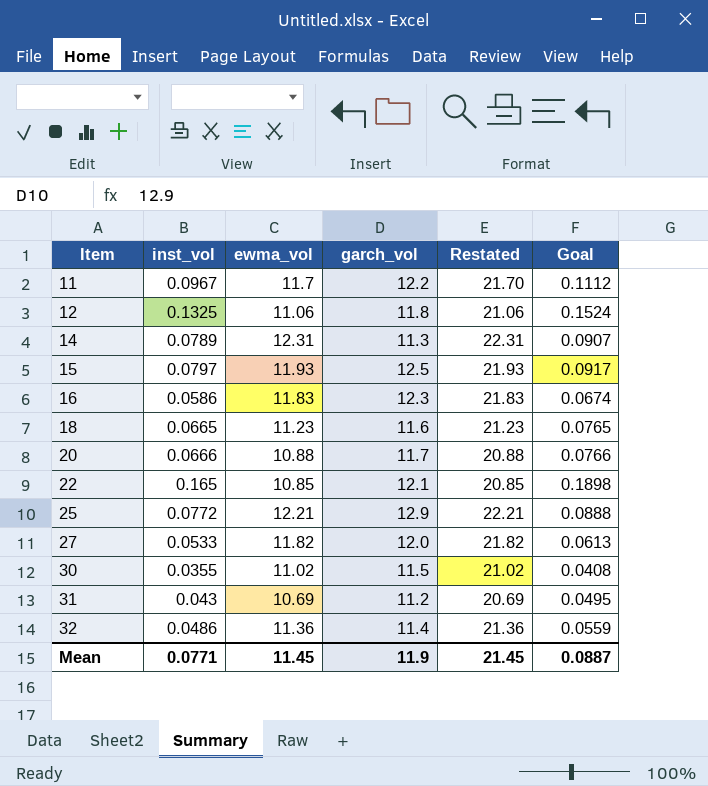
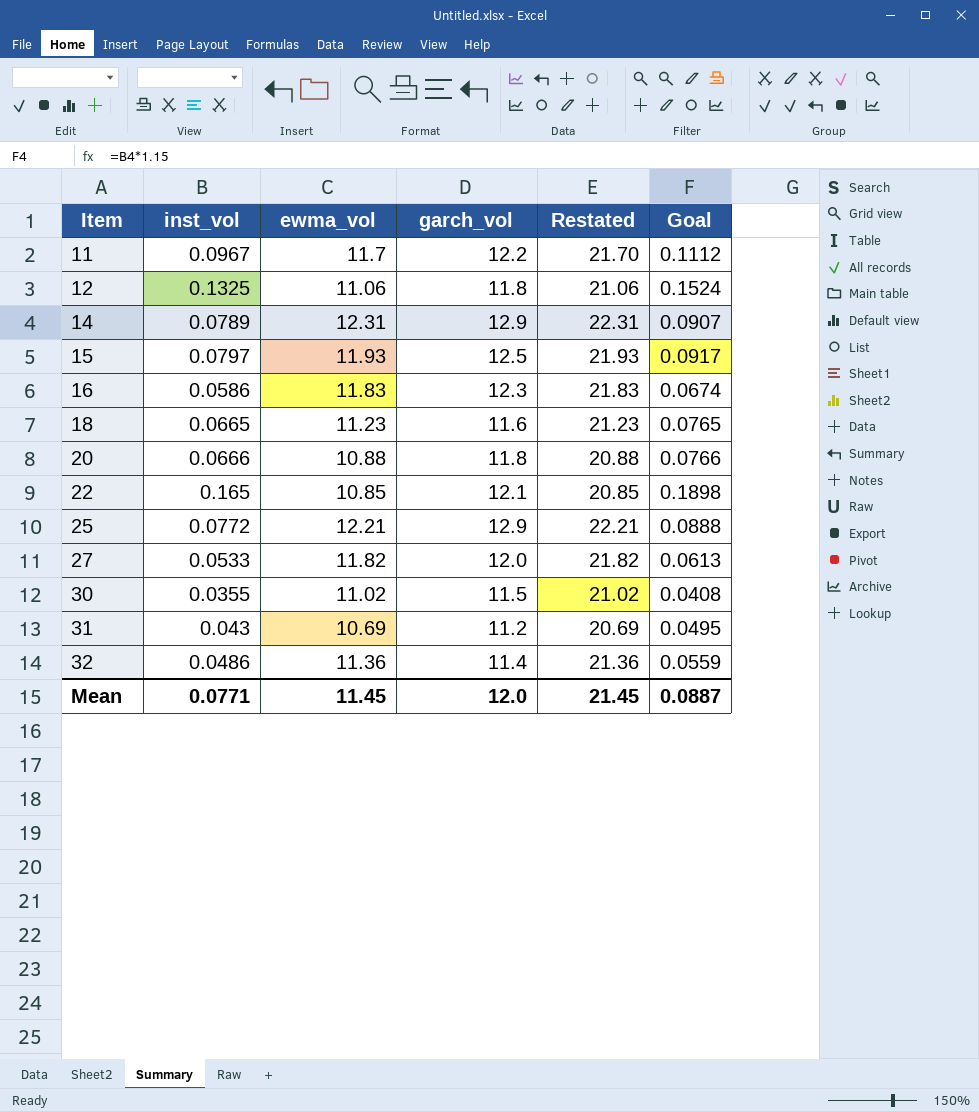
14 | garch_vol: 11.3 -> 12.9
20 | garch_vol: 11.7 -> 11.8
Mean | garch_vol: 11.9 -> 12.0

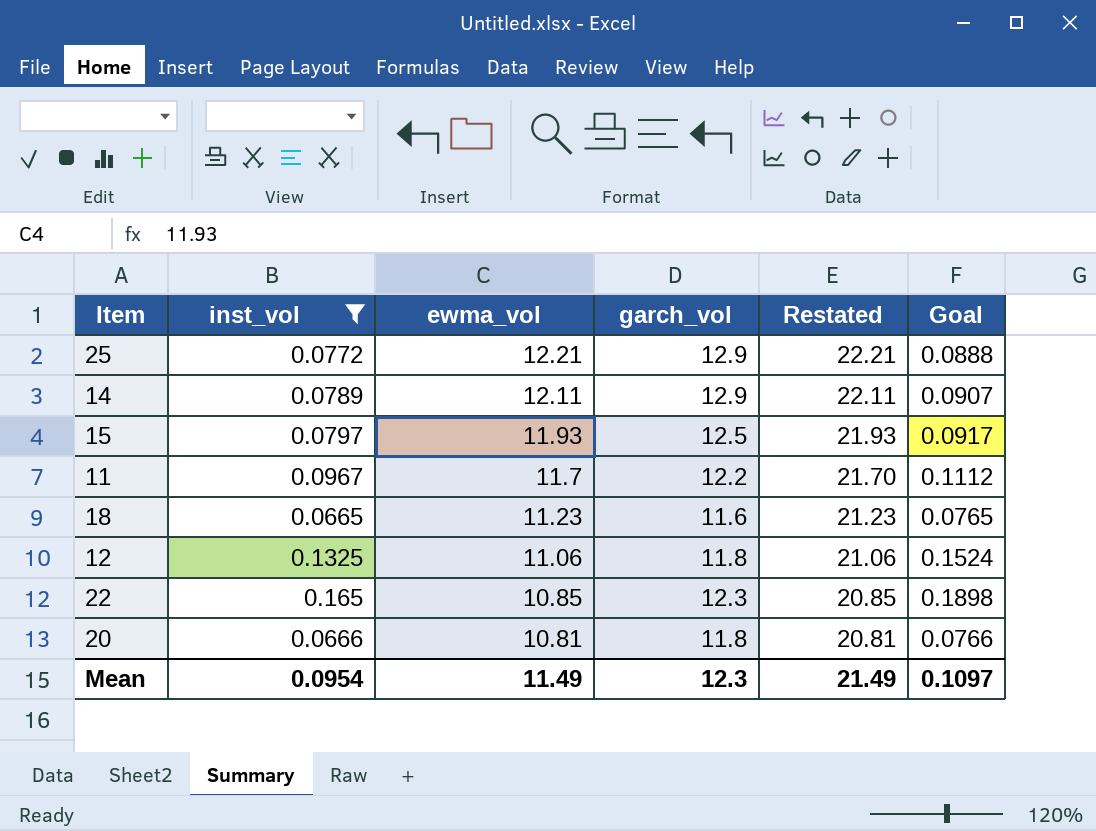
filter: none -> inst_vol >= 0.0665
row order: Item ascending -> ewma_vol descending
14 | ewma_vol: 12.31 -> 12.11
14 | Restated: 22.31 -> 22.11
22 | garch_vol: 12.1 -> 12.3
20 | ewma_vol: 10.88 -> 10.81
20 | Restated: 20.88 -> 20.81
Mean | inst_vol: 0.0771 -> 0.0954
Mean | ewma_vol: 11.45 -> 11.49
Mean | garch_vol: 12.0 -> 12.3
Mean | Restated: 21.45 -> 21.49
Mean | Goal: 0.0887 -> 0.1097

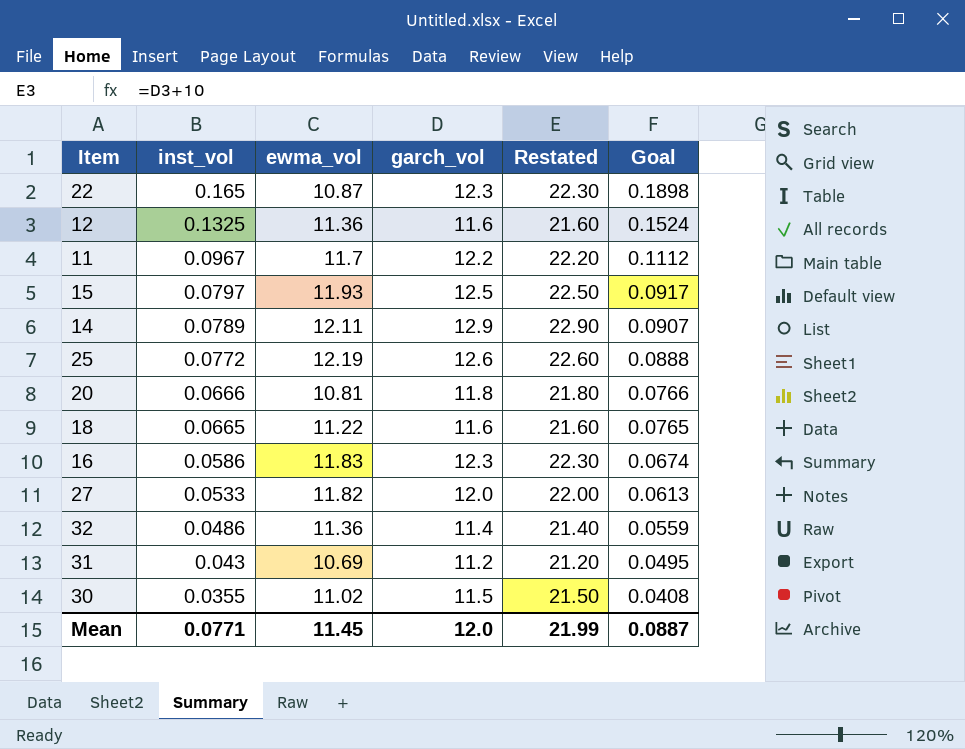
filter: inst_vol >= 0.0665 -> none
row order: ewma_vol descending -> inst_vol descending
column Restated | formula: [ewma_vol] + 10 -> [garch_vol] + 10
22 | ewma_vol: 10.85 -> 10.87
12 | ewma_vol: 11.06 -> 11.36
12 | garch_vol: 11.8 -> 11.6
25 | ewma_vol: 12.21 -> 12.19
25 | garch_vol: 12.9 -> 12.6
18 | ewma_vol: 11.23 -> 11.22
Mean | inst_vol: 0.0954 -> 0.0771
Mean | ewma_vol: 11.49 -> 11.45
Mean | garch_vol: 12.3 -> 12.0
Mean | Restated: 21.49 -> 21.99
Mean | Goal: 0.1097 -> 0.0887

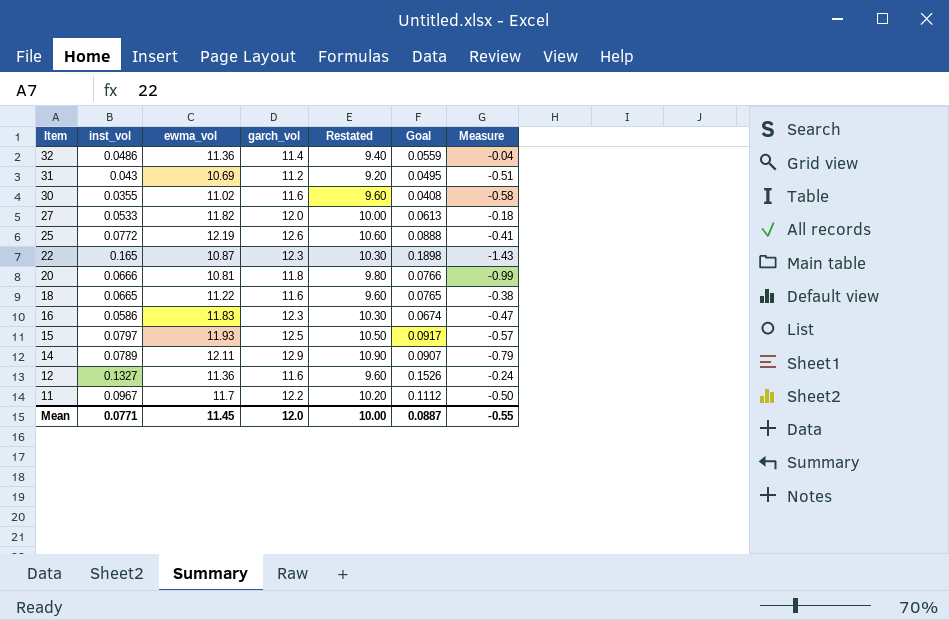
row order: inst_vol descending -> Item descending
column Restated | formula: [garch_vol] + 10 -> [garch_vol] - 2
column Measure | formula: none -> [ewma_vol] - [garch_vol]
30 | garch_vol: 11.5 -> 11.6
12 | inst_vol: 0.1325 -> 0.1327
12 | Goal: 0.1524 -> 0.1526
Mean | Restated: 21.99 -> 10.00

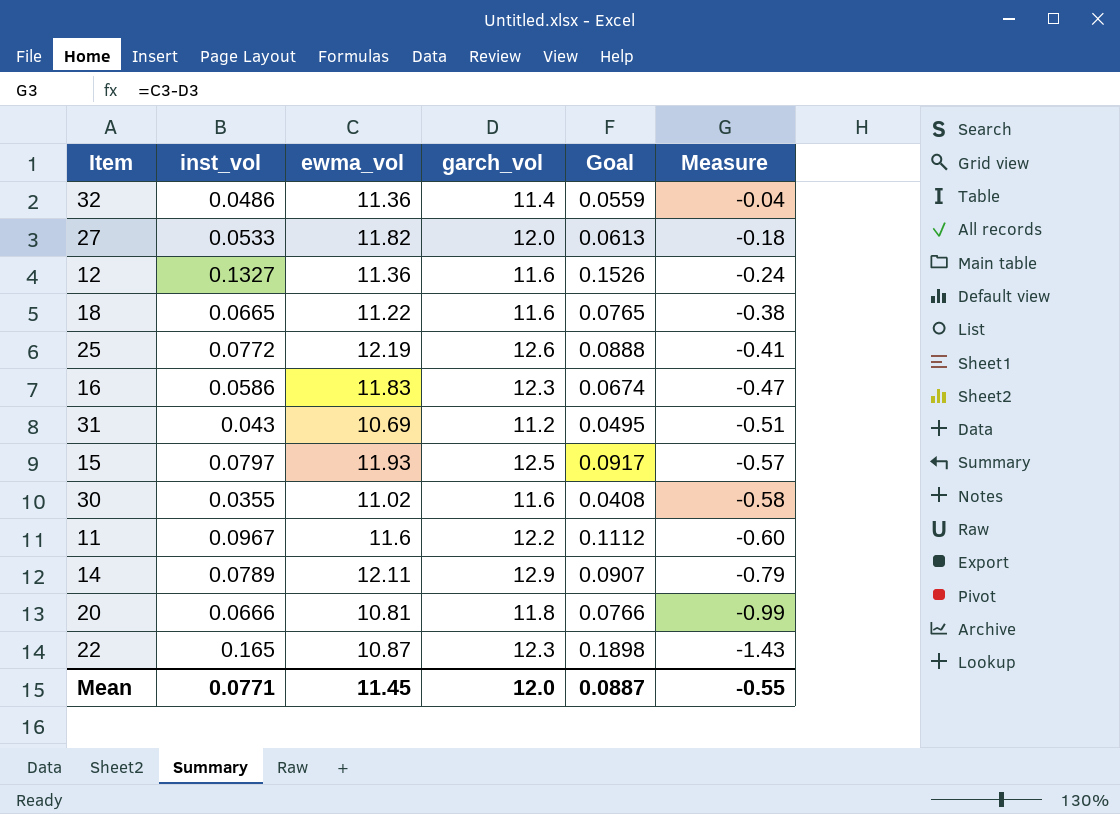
row order: Item descending -> Measure descending
column Restated | formula: [garch_vol] - 2 -> none
11 | ewma_vol: 11.7 -> 11.6
11 | Measure: -0.50 -> -0.60

